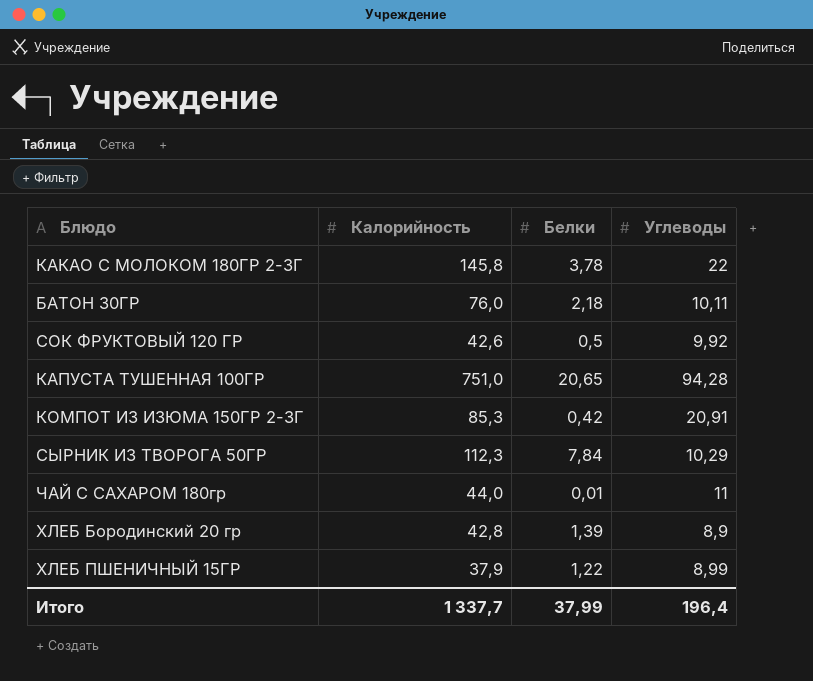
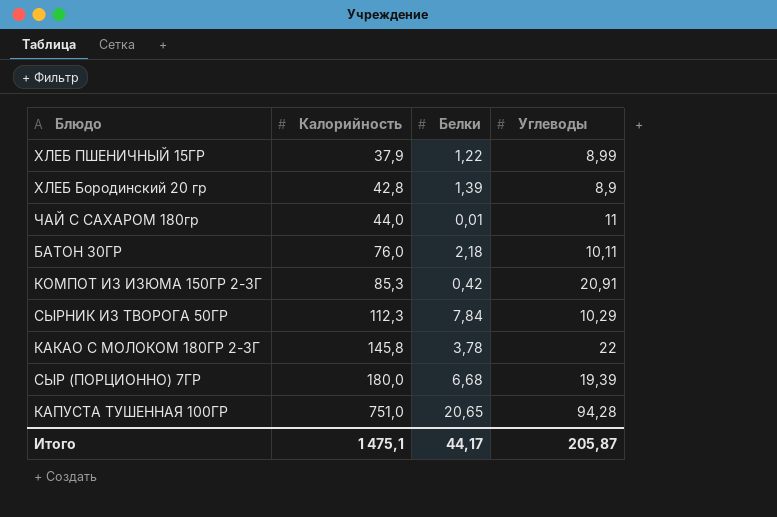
row order: none -> Калорийность ascending
row СОК ФРУКТОВЫЙ 120 ГР: 42,6 | 0,5 | 9,92 -> none
row СЫР (ПОРЦИОННО) 7ГР: none -> 180,0 | 6,68 | 19,39
Итого | Калорийность: 1 337,7 -> 1 475,1
Итого | Белки: 37,99 -> 44,17
Итого | Углеводы: 196,4 -> 205,87

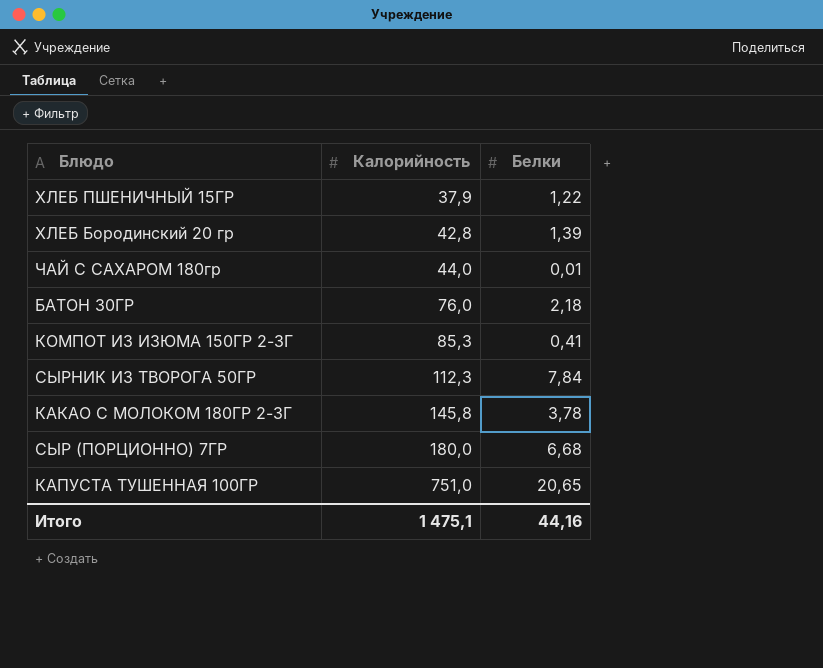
column Углеводы | position: 4 -> none
КОМПОТ ИЗ ИЗЮМА 150ГР 2-3Г | Белки: 0,42 -> 0,41
Итого | Белки: 44,17 -> 44,16

